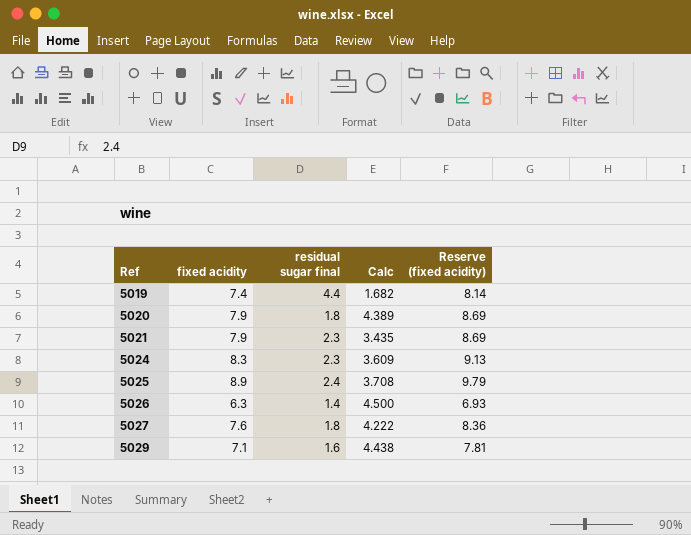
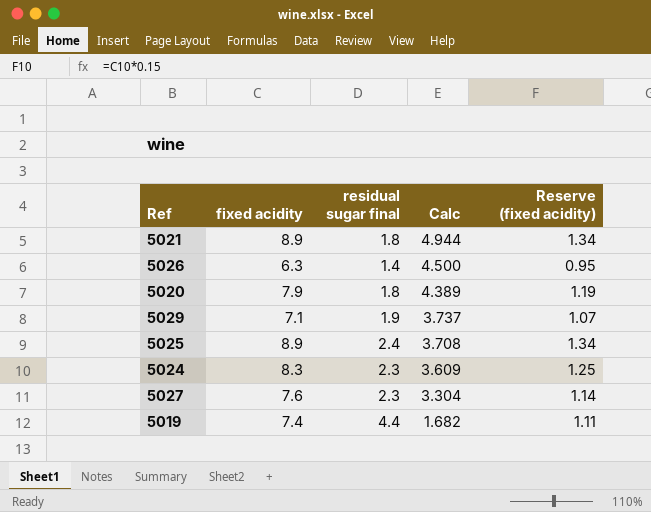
row order: Ref ascending -> Calc descending
column Reserve (fixed acidity) | formula: [fixed acidity] * 1.1 -> [fixed acidity] * 0.15
5021 | fixed acidity: 7.9 -> 8.9
5021 | residual sugar final: 2.3 -> 1.8
5021 | Calc: 3.435 -> 4.944
5029 | residual sugar final: 1.6 -> 1.9
5029 | Calc: 4.438 -> 3.737
5027 | residual sugar final: 1.8 -> 2.3
5027 | Calc: 4.222 -> 3.304

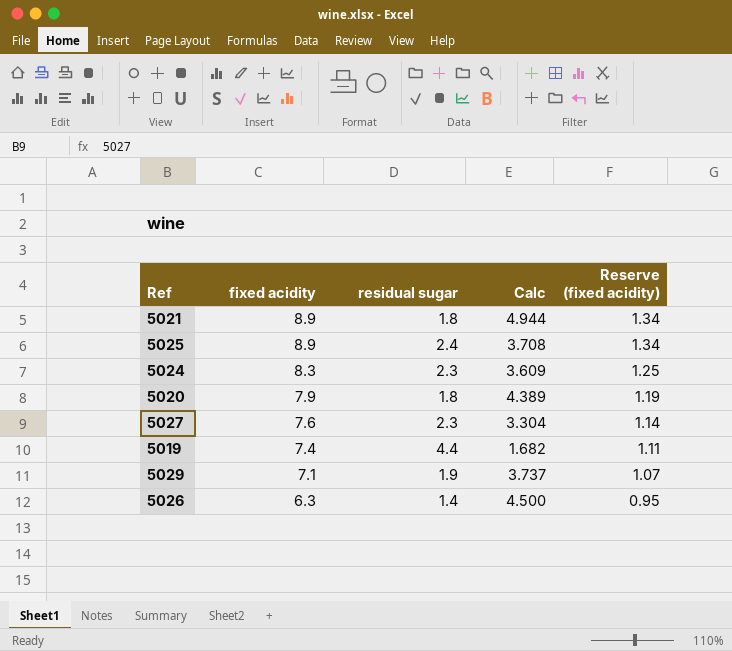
row order: Calc descending -> fixed acidity descending
column name: residual sugar final -> residual sugar

